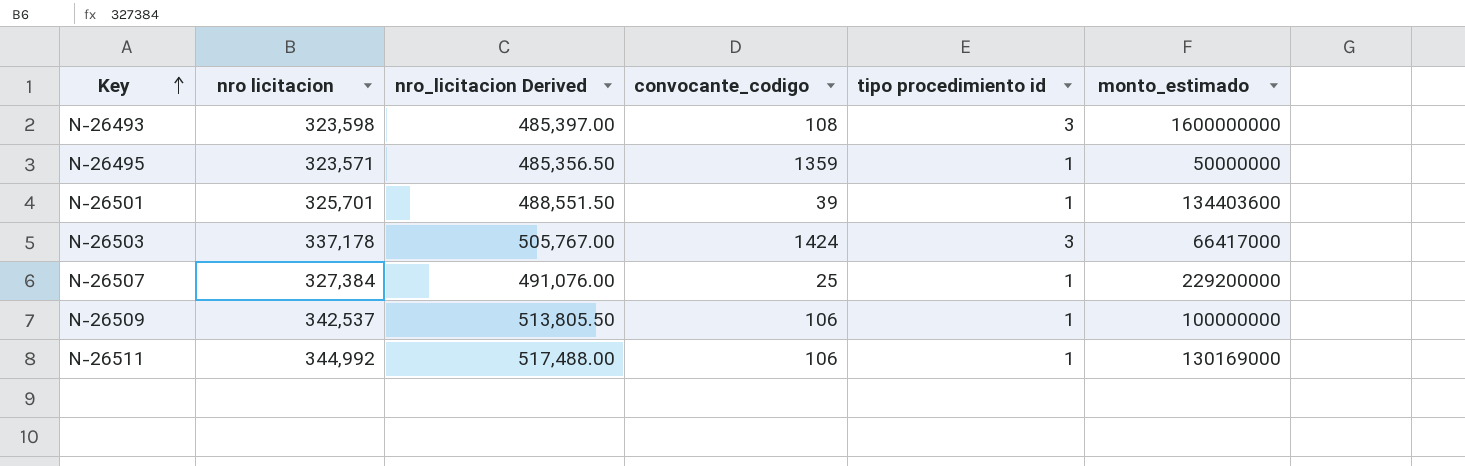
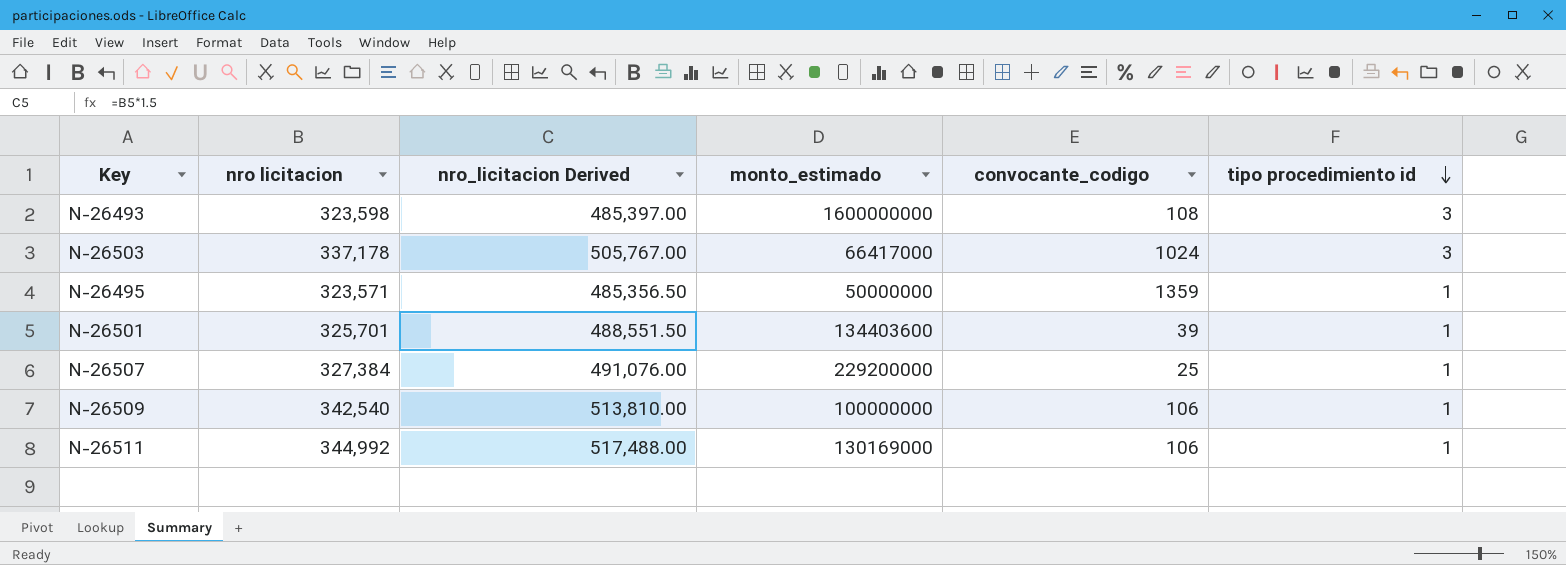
row order: Key ascending -> tipo procedimiento id descending
column monto_estimado | position: 6 -> 4
N-26503 | convocante_codigo: 1424 -> 1024
N-26509 | nro licitacion: 342,537 -> 342,540
N-26509 | nro_licitacion Derived: 513,805.50 -> 513,810.00

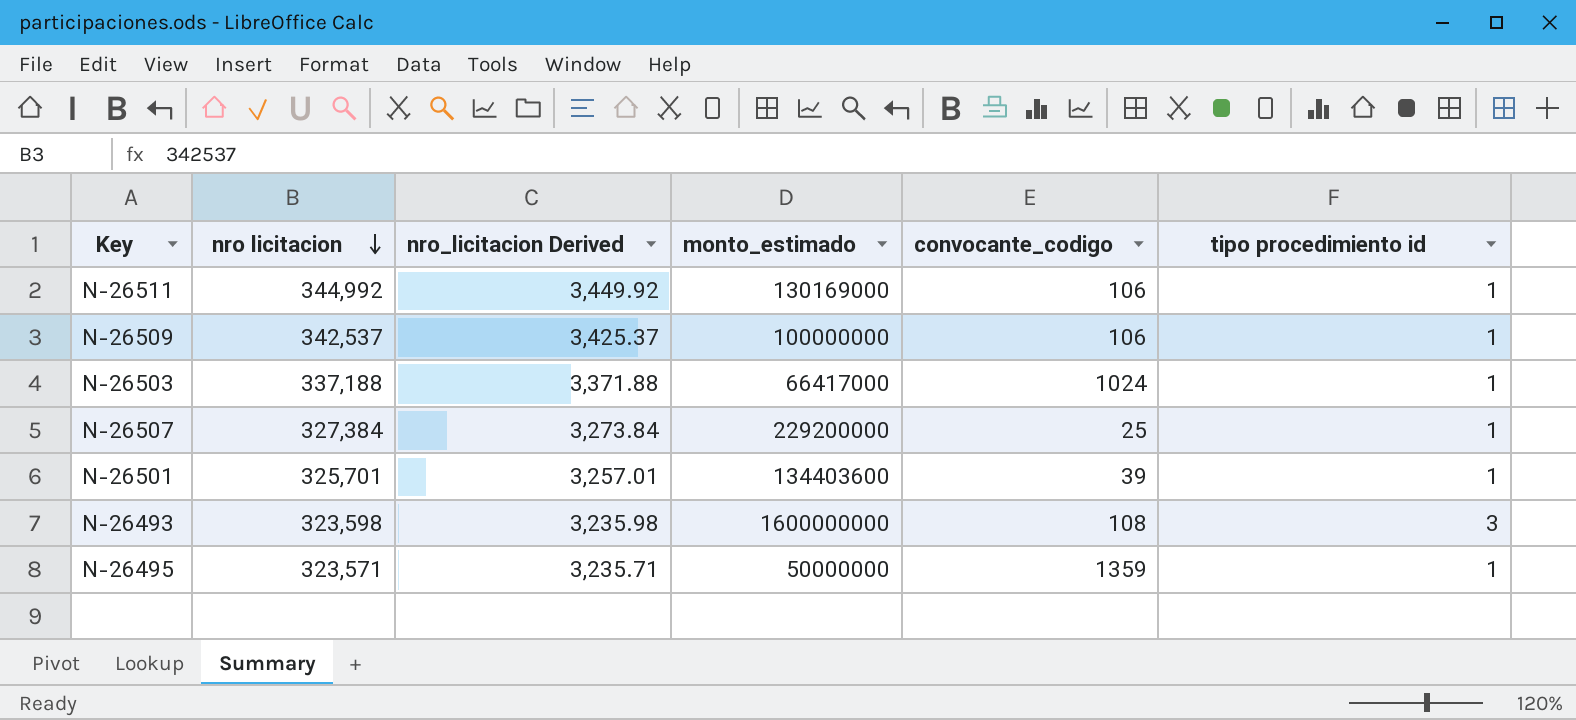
row order: tipo procedimiento id descending -> nro licitacion descending
column nro_licitacion Derived | formula: [nro licitacion] * 1.5 -> [nro licitacion] * 0.01
N-26509 | nro licitacion: 342,540 -> 342,537
N-26503 | nro licitacion: 337,178 -> 337,188
N-26503 | tipo procedimiento id: 3 -> 1

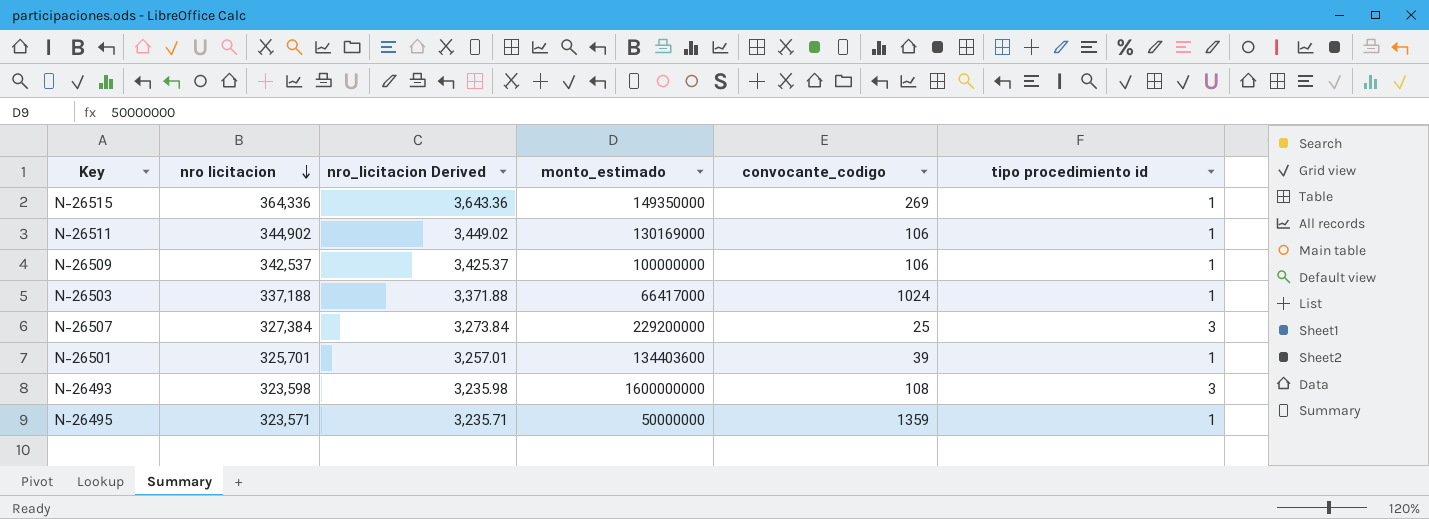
row N-26515: none -> 364,336 | 3,643.36 | 149350000 | 269 | 1
N-26511 | nro licitacion: 344,992 -> 344,902
N-26511 | nro_licitacion Derived: 3,449.92 -> 3,449.02
N-26507 | tipo procedimiento id: 1 -> 3

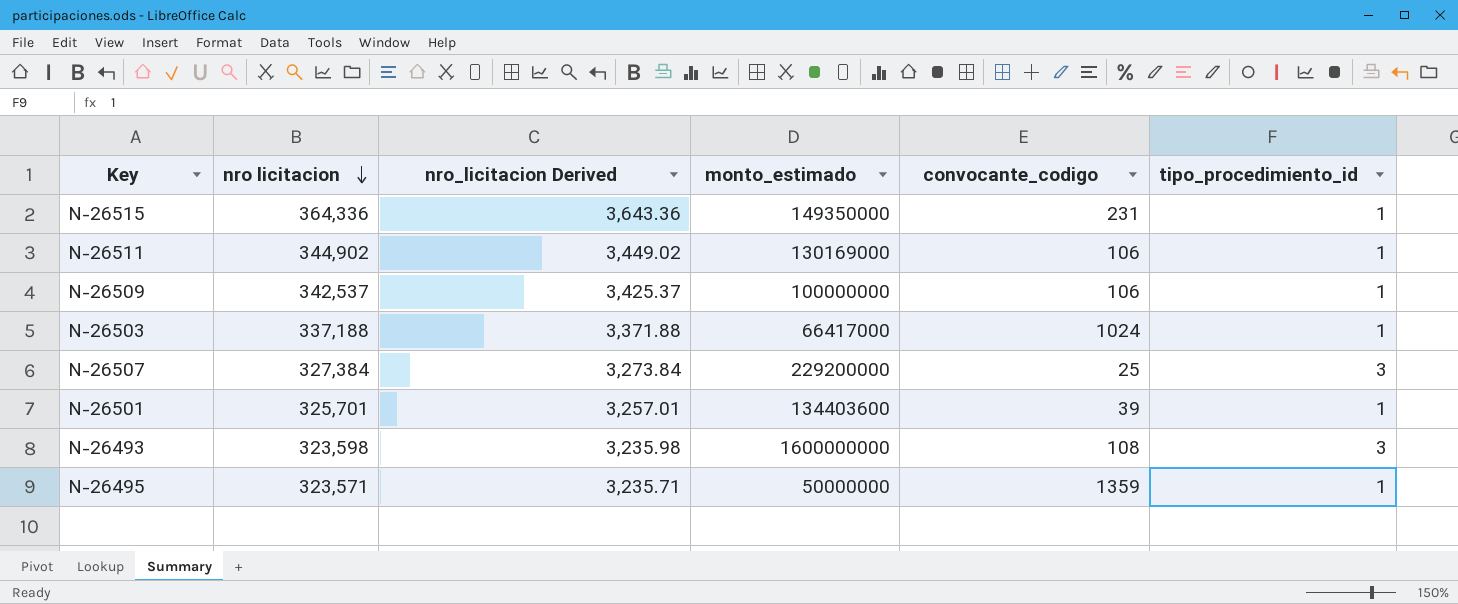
column name: tipo procedimiento id -> tipo_procedimiento_id
N-26515 | convocante_codigo: 269 -> 231

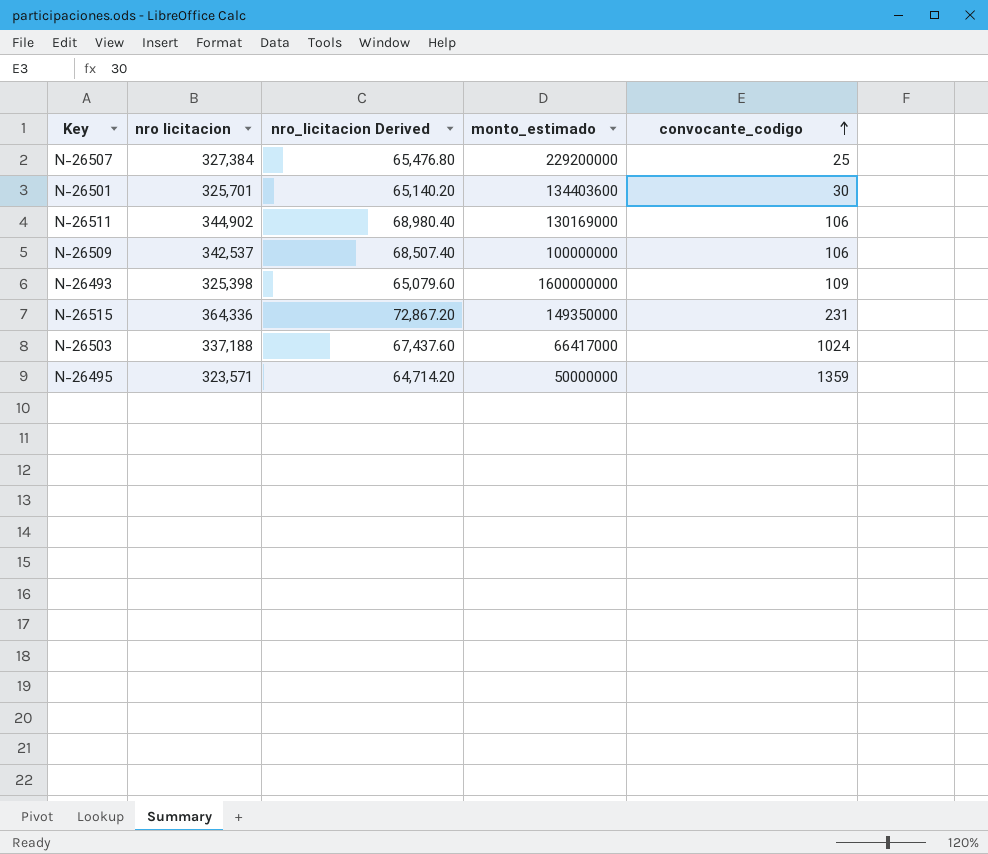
row order: nro licitacion descending -> convocante_codigo ascending
column tipo_procedimiento_id | position: 6 -> none
column nro_licitacion Derived | formula: [nro licitacion] * 0.01 -> [nro licitacion] * 0.2
N-26501 | convocante_codigo: 39 -> 30
N-26493 | nro licitacion: 323,598 -> 325,398
N-26493 | convocante_codigo: 108 -> 109

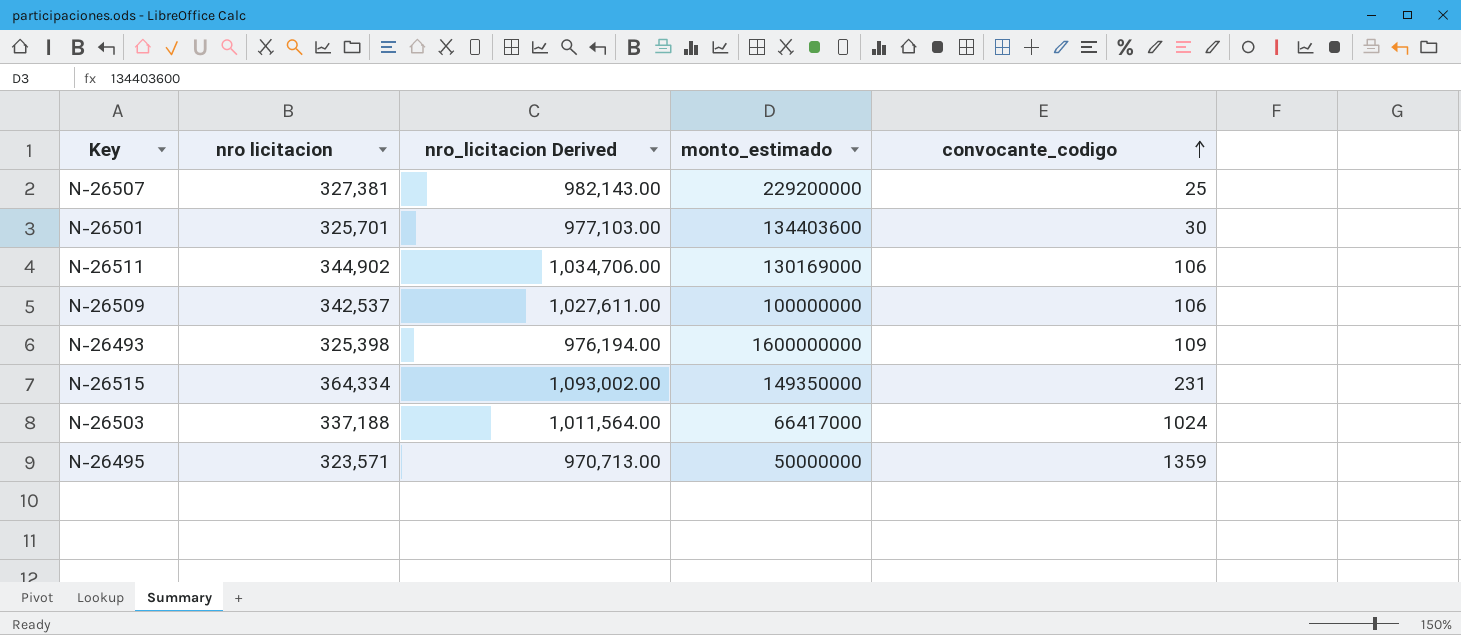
column nro_licitacion Derived | formula: [nro licitacion] * 0.2 -> [nro licitacion] * 3
N-26507 | nro licitacion: 327,384 -> 327,381
N-26515 | nro licitacion: 364,336 -> 364,334

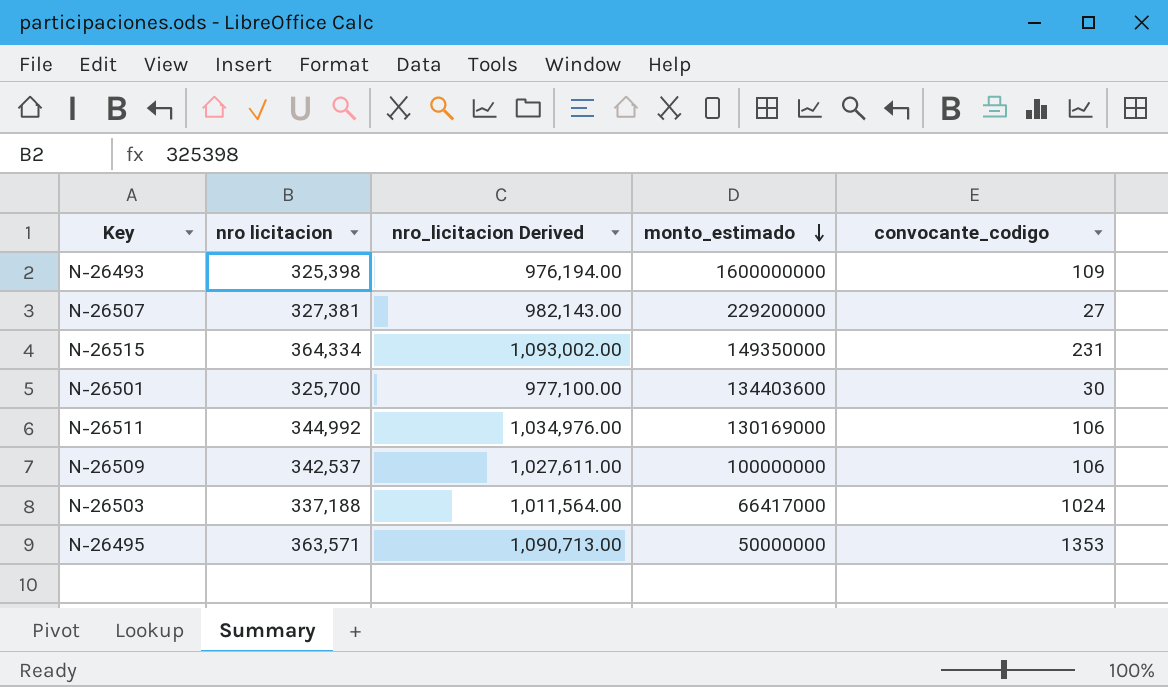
row order: convocante_codigo ascending -> monto_estimado descending
N-26507 | convocante_codigo: 25 -> 27
N-26501 | nro licitacion: 325,701 -> 325,700
N-26501 | nro_licitacion Derived: 977,103.00 -> 977,100.00
N-26511 | nro licitacion: 344,902 -> 344,992
N-26511 | nro_licitacion Derived: 1,034,706.00 -> 1,034,976.00
N-26495 | nro licitacion: 323,571 -> 363,571
N-26495 | nro_licitacion Derived: 970,713.00 -> 1,090,713.00
N-26495 | convocante_codigo: 1359 -> 1353

